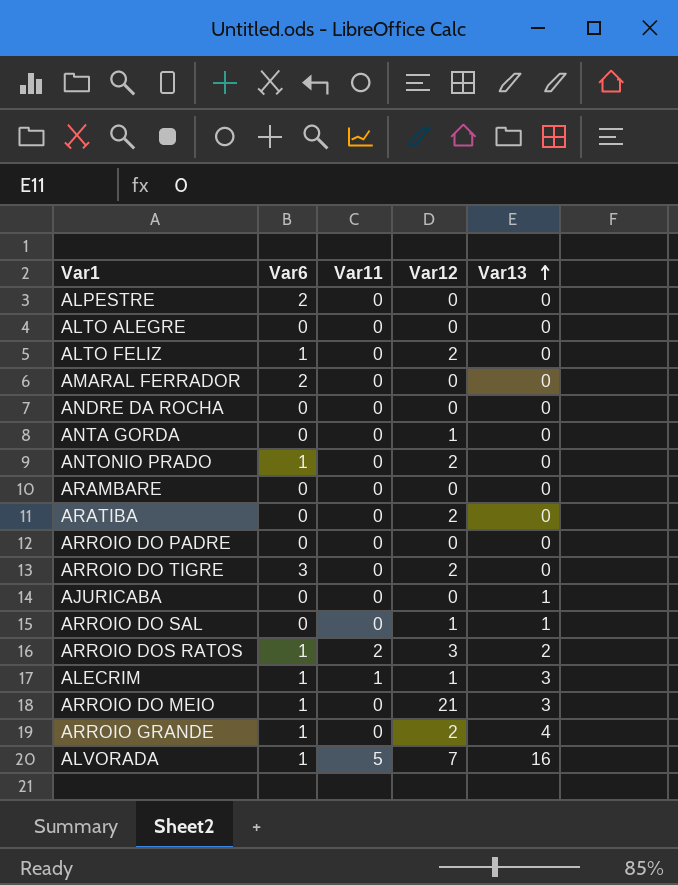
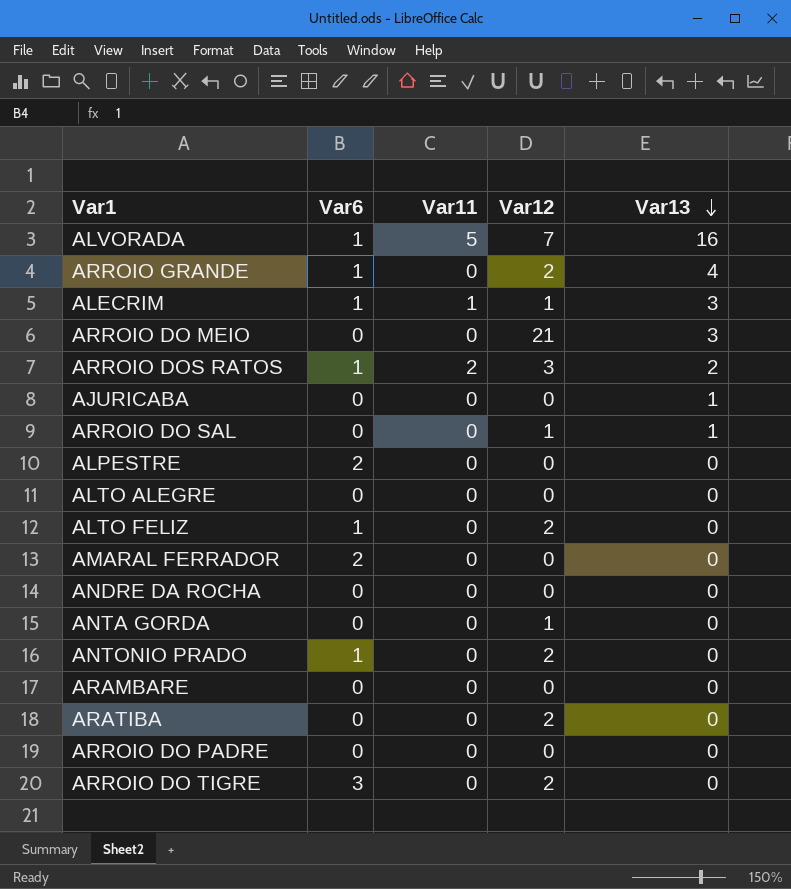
row order: Var13 ascending -> Var13 descending
ARROIO DO MEIO | Var6: 1 -> 0

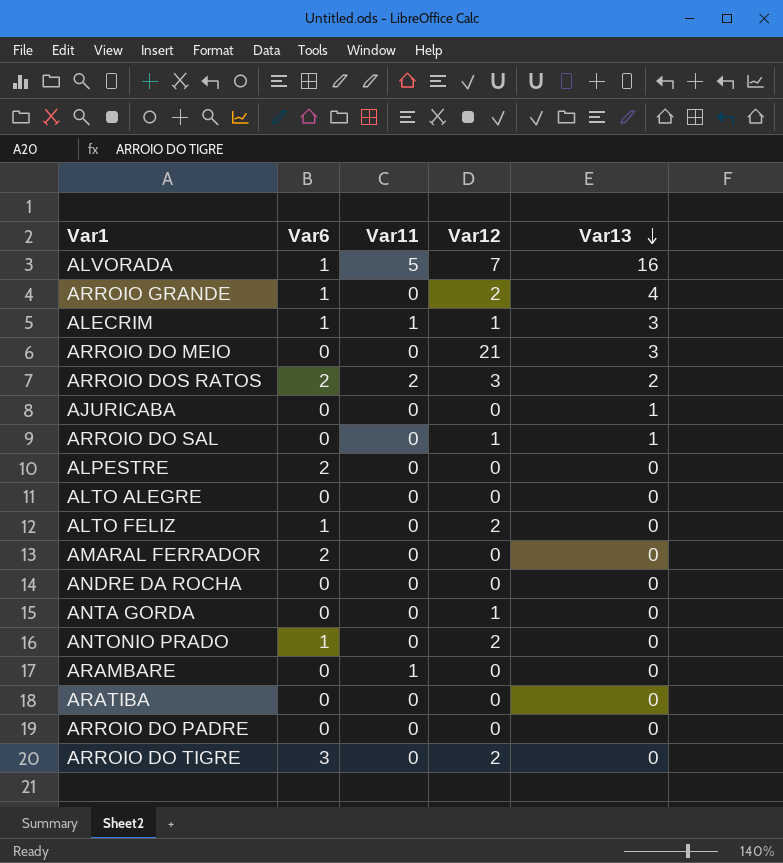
ARROIO DOS RATOS | Var6: 1 -> 2
ARAMBARE | Var11: 0 -> 1
ARATIBA | Var12: 2 -> 0

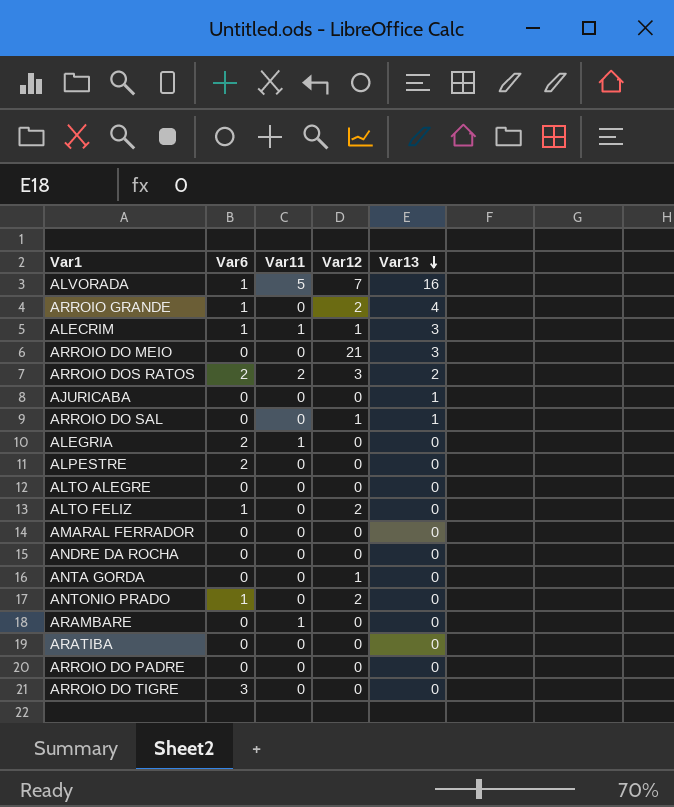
row ALEGRIA: none -> 2 | 1 | 0 | 0
AMARAL FERRADOR | Var6: 2 -> 0
ARROIO DO TIGRE | Var12: 2 -> 0

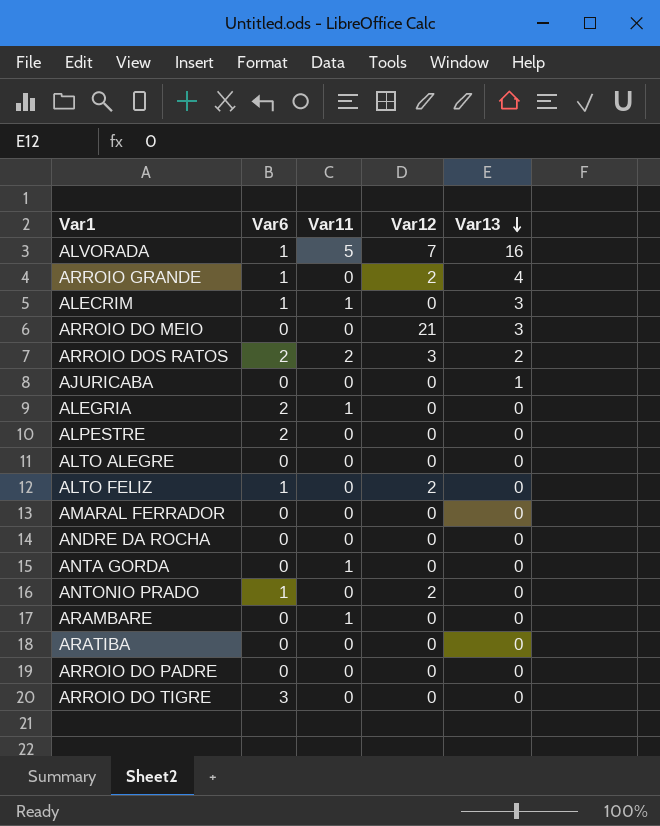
row ARROIO DO SAL: 0 | 0 | 1 | 1 -> none
ALECRIM | Var12: 1 -> 0
ANTA GORDA | Var11: 0 -> 1
ANTA GORDA | Var12: 1 -> 0

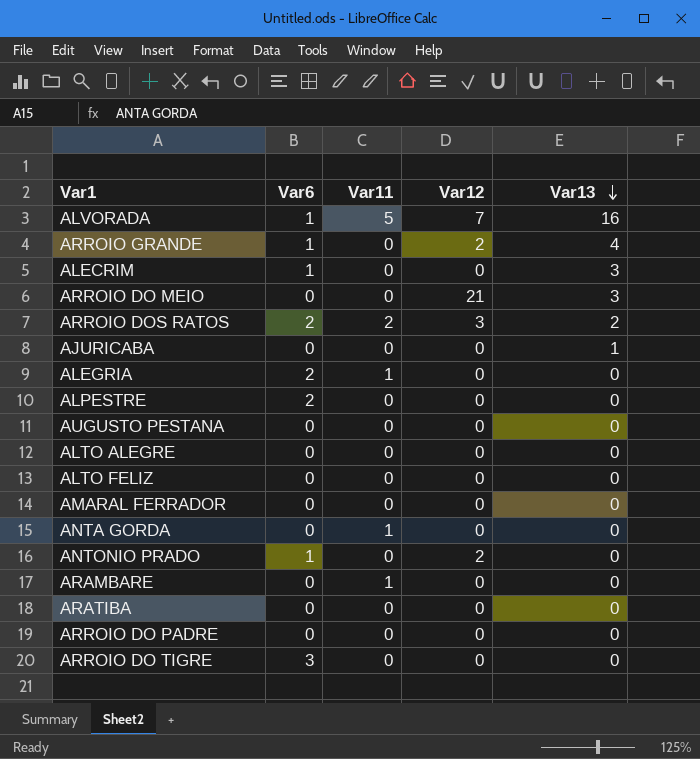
row ANDRE DA ROCHA: 0 | 0 | 0 | 0 -> none
ALECRIM | Var11: 1 -> 0
row AUGUSTO PESTANA: none -> 0 | 0 | 0 | 0
ALTO FELIZ | Var6: 1 -> 0
ALTO FELIZ | Var12: 2 -> 0

